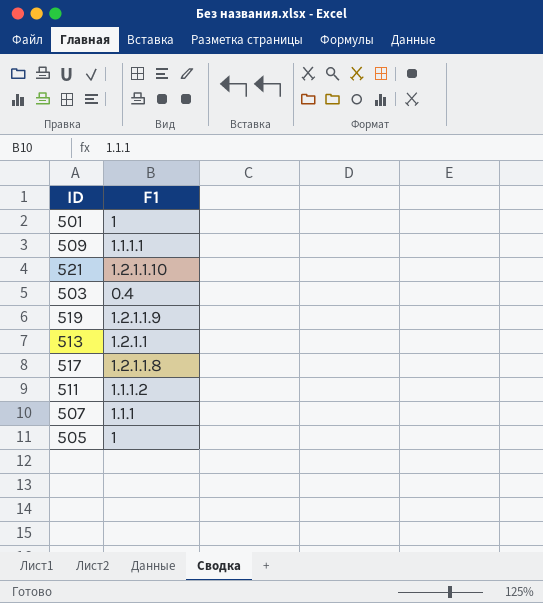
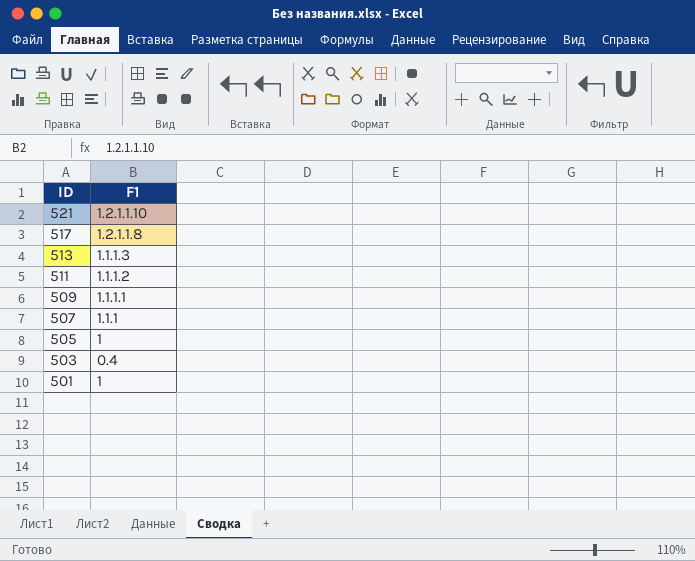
row order: none -> ID descending
row 519: 1.2.1.1.9 -> none
513 | F1: 1.2.1.1 -> 1.1.1.3

